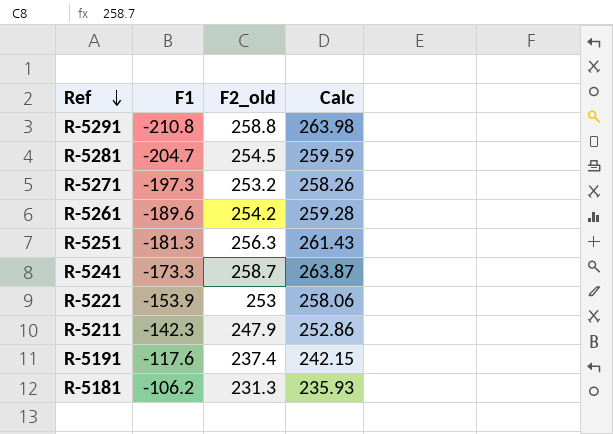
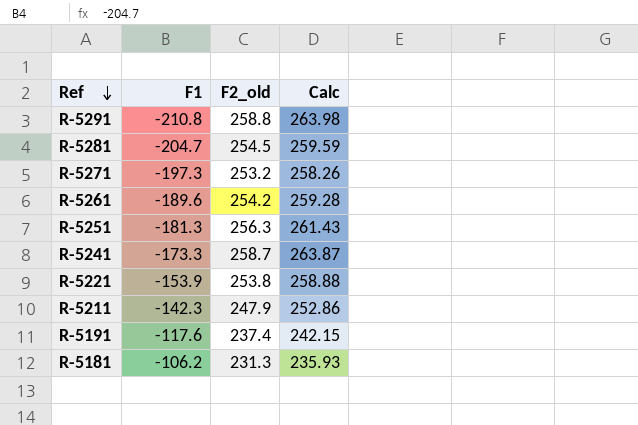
R-5221 | F2_old: 253 -> 253.8
R-5221 | Calc: 258.06 -> 258.88

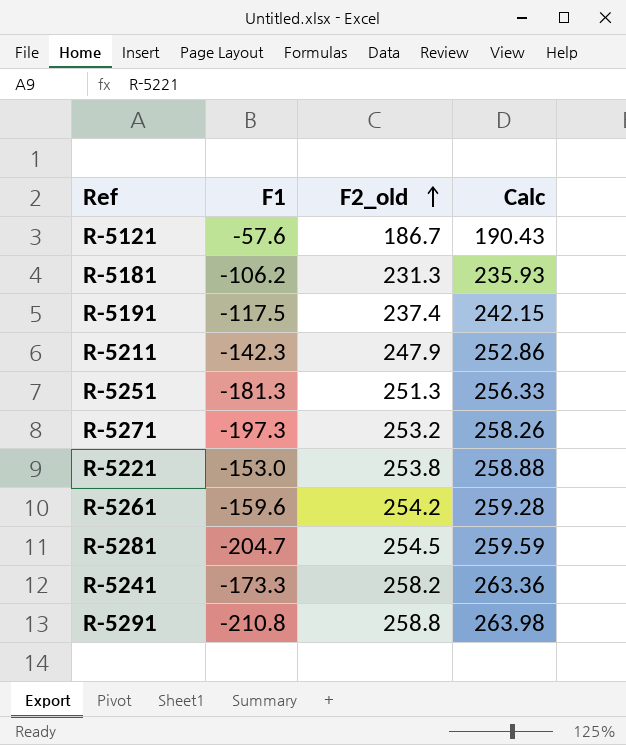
row order: Ref descending -> F2_old ascending
row R-5121: none -> -57.6 | 186.7 | 190.43
R-5191 | F1: -117.6 -> -117.5
R-5251 | F2_old: 256.3 -> 251.3
R-5251 | Calc: 261.43 -> 256.33
R-5221 | F1: -153.9 -> -153.0
R-5261 | F1: -189.6 -> -159.6
R-5241 | F2_old: 258.7 -> 258.2
R-5241 | Calc: 263.87 -> 263.36

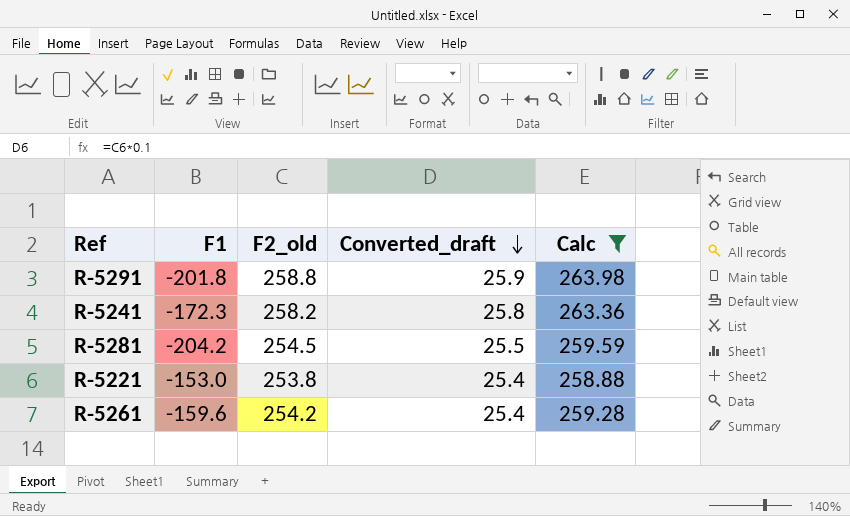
filter: none -> Calc >= 258.88
row order: F2_old ascending -> Converted_draft descending
column Converted_draft | formula: none -> [F2_old] * 0.1
R-5291 | F1: -210.8 -> -201.8
R-5241 | F1: -173.3 -> -172.3
R-5281 | F1: -204.7 -> -204.2

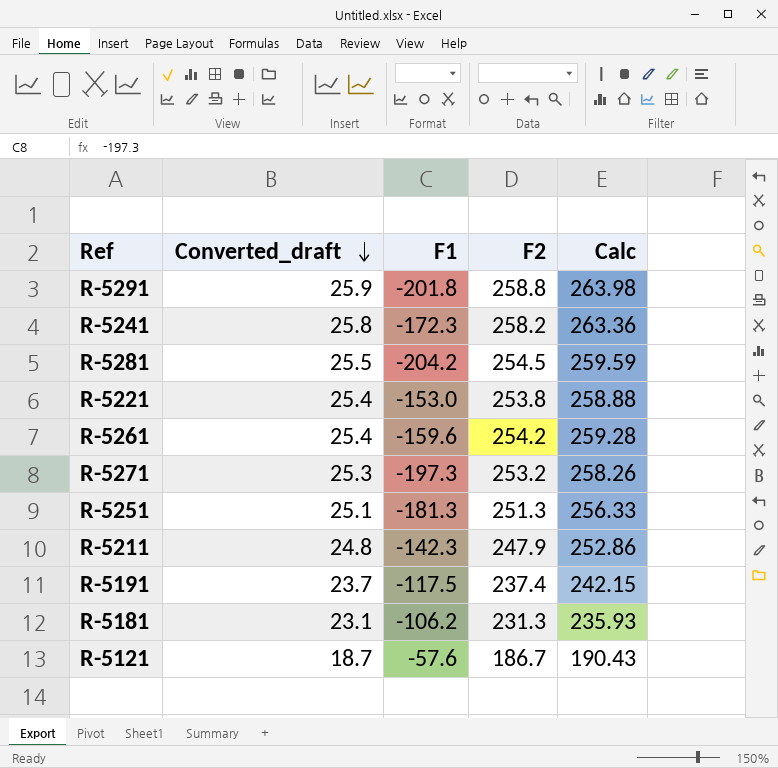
filter: Calc >= 258.88 -> none
column Converted_draft | position: 4 -> 2
column name: F2_old -> F2

